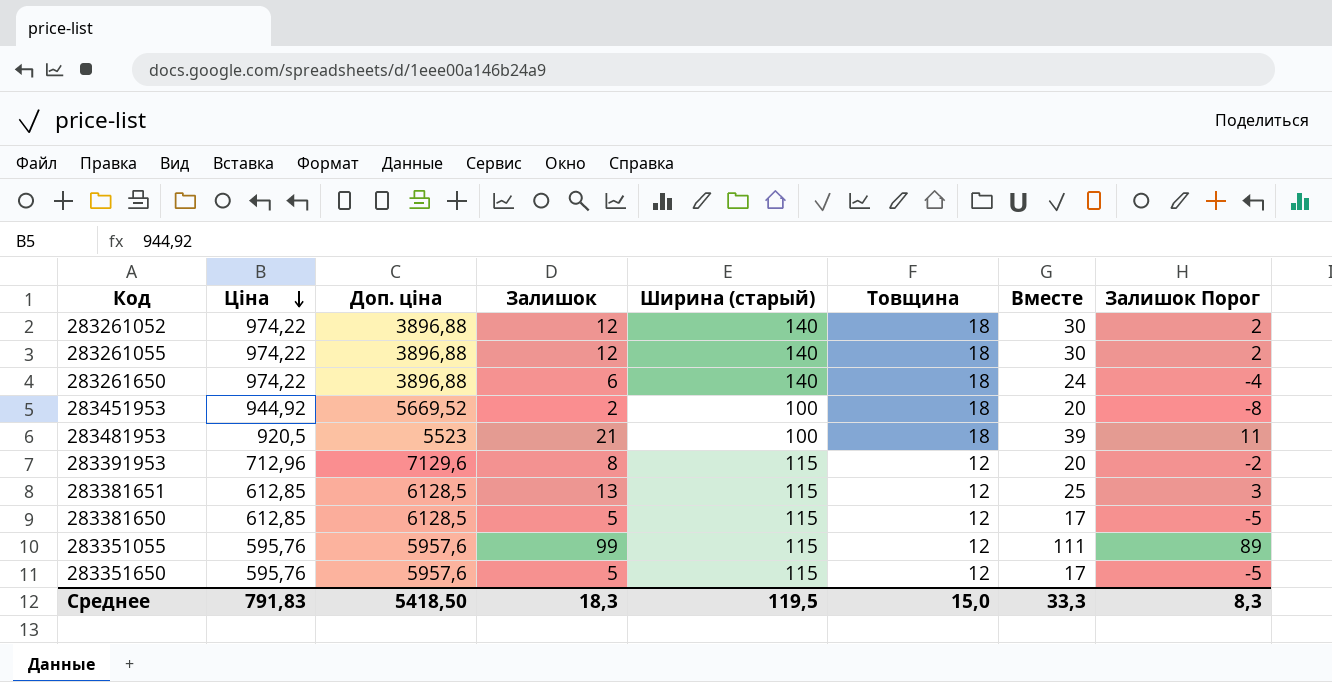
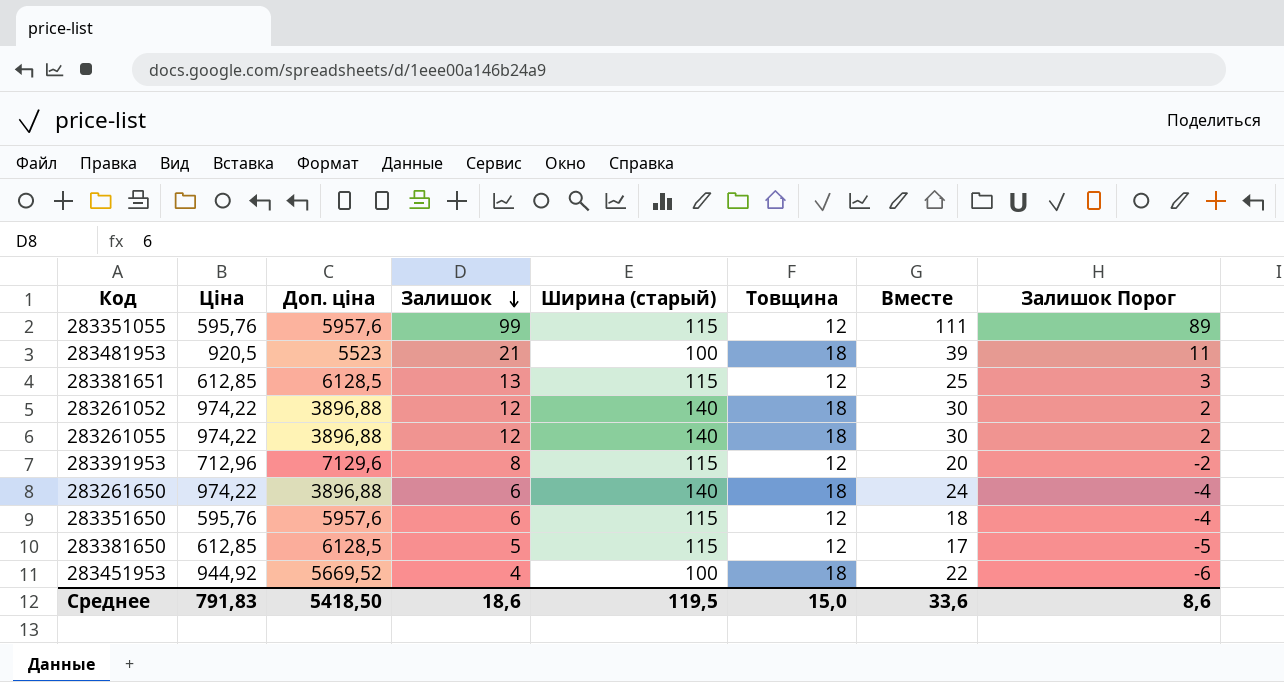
row order: Ціна descending -> Залишок descending
283351650 | Залишок: 5 -> 6
283351650 | Вместе: 17 -> 18
283351650 | Залишок Порог: -5 -> -4
283451953 | Залишок: 2 -> 4
283451953 | Вместе: 20 -> 22
283451953 | Залишок Порог: -8 -> -6
Среднее | Залишок: 18,3 -> 18,6
Среднее | Вместе: 33,3 -> 33,6
Среднее | Залишок Порог: 8,3 -> 8,6

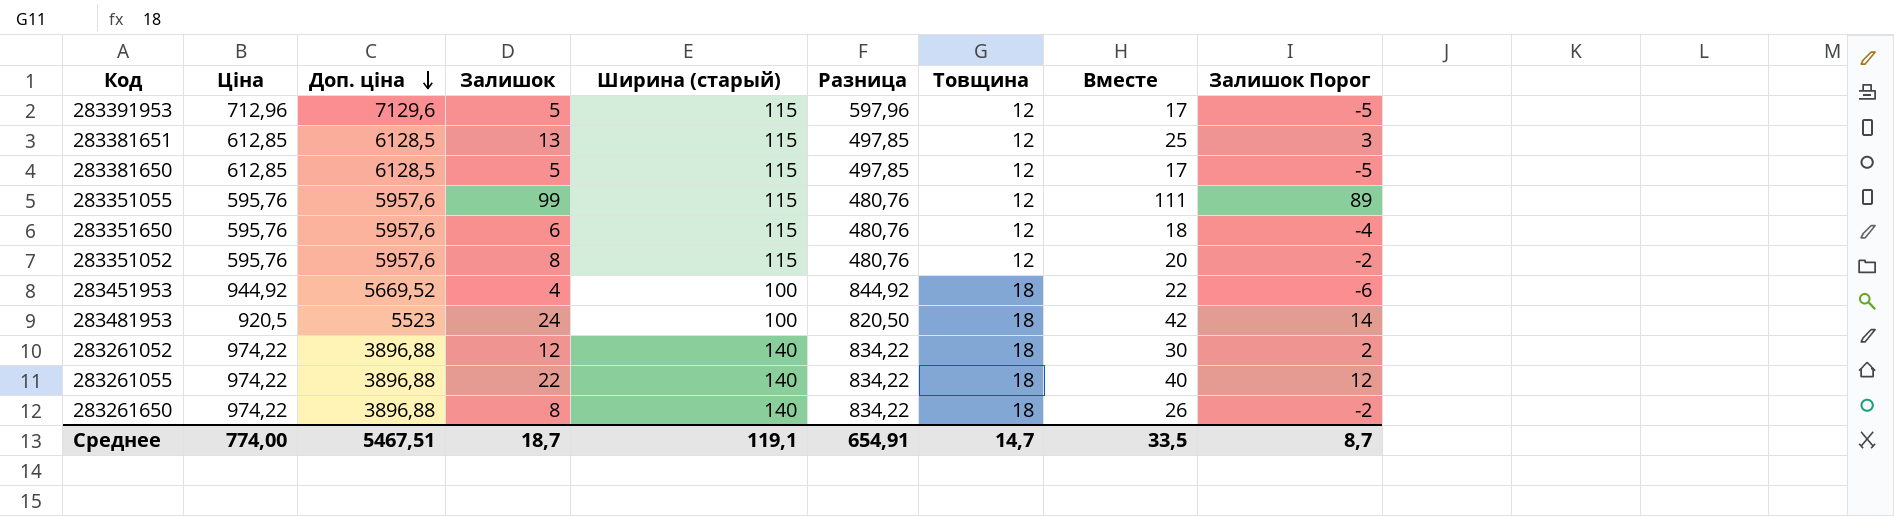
row order: Залишок descending -> Доп. ціна descending
column Разница | formula: none -> [Ціна] - [Ширина (старый)]
283391953 | Залишок: 8 -> 5
283391953 | Вместе: 20 -> 17
283391953 | Залишок Порог: -2 -> -5
row 283351052: none -> 595,76 | 5957,6 | 8 | 115 | 480,76 | 12 | 20 | -2
283481953 | Залишок: 21 -> 24
283481953 | Вместе: 39 -> 42
283481953 | Залишок Порог: 11 -> 14
283261055 | Залишок: 12 -> 22
283261055 | Вместе: 30 -> 40
283261055 | Залишок Порог: 2 -> 12
283261650 | Залишок: 6 -> 8
283261650 | Вместе: 24 -> 26
283261650 | Залишок Порог: -4 -> -2
Среднее | Ціна: 791,83 -> 774,00
Среднее | Доп. ціна: 5418,50 -> 5467,51
Среднее | Залишок: 18,6 -> 18,7
Среднее | Ширина (старый): 119,5 -> 119,1
Среднее | Товщина: 15,0 -> 14,7
Среднее | Вместе: 33,6 -> 33,5
Среднее | Залишок Порог: 8,6 -> 8,7

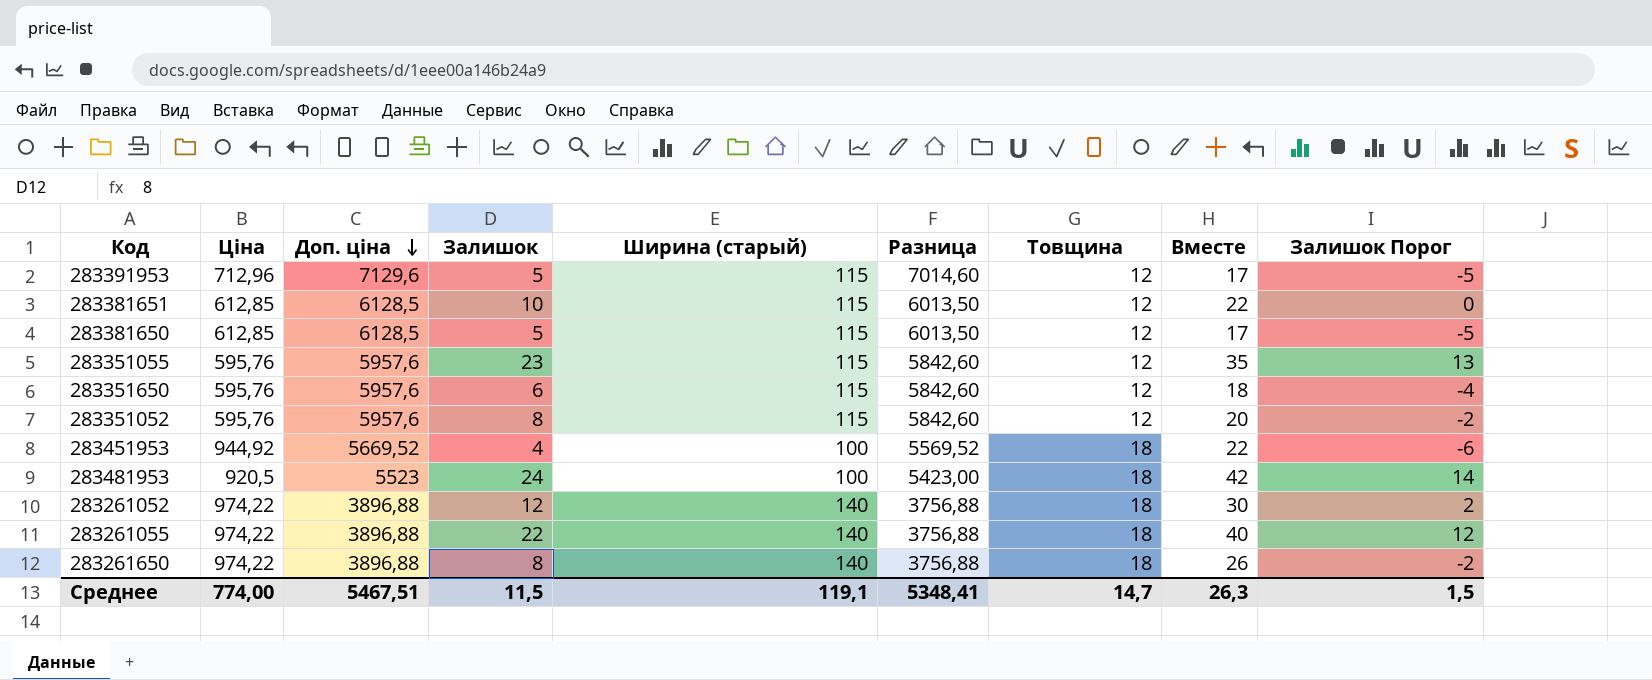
column Разница | formula: [Ціна] - [Ширина (старый)] -> [Доп. ціна] - [Ширина (старый)]
283381651 | Залишок: 13 -> 10
283381651 | Вместе: 25 -> 22
283381651 | Залишок Порог: 3 -> 0
283351055 | Залишок: 99 -> 23
283351055 | Вместе: 111 -> 35
283351055 | Залишок Порог: 89 -> 13
Среднее | Залишок: 18,7 -> 11,5
Среднее | Разница: 654,91 -> 5348,41
Среднее | Вместе: 33,5 -> 26,3
Среднее | Залишок Порог: 8,7 -> 1,5

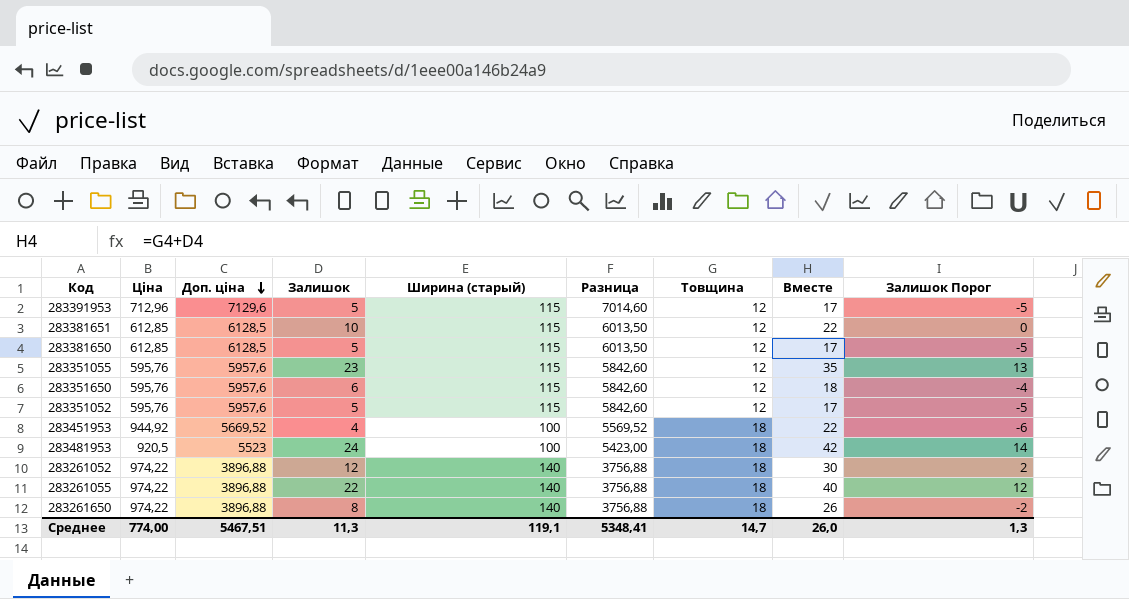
283351052 | Залишок: 8 -> 5
283351052 | Вместе: 20 -> 17
283351052 | Залишок Порог: -2 -> -5
Среднее | Залишок: 11,5 -> 11,3
Среднее | Вместе: 26,3 -> 26,0
Среднее | Залишок Порог: 1,5 -> 1,3

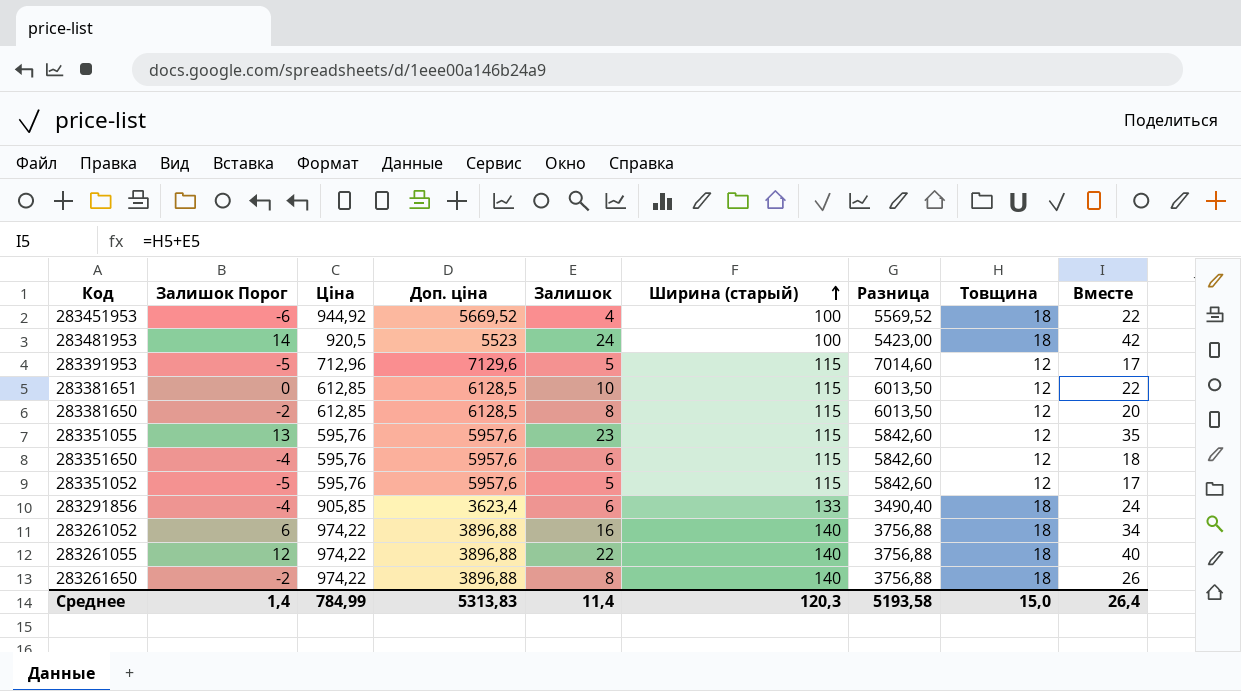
row order: Доп. ціна descending -> Ширина (старый) ascending
column Залишок Порог | position: 9 -> 2
283381650 | Залишок Порог: -5 -> -2
283381650 | Залишок: 5 -> 8
283381650 | Вместе: 17 -> 20
row 283291856: none -> -4 | 905,85 | 3623,4 | 6 | 133 | 3490,40 | 18 | 24
283261052 | Залишок Порог: 2 -> 6
283261052 | Залишок: 12 -> 16
283261052 | Вместе: 30 -> 34
Среднее | Залишок Порог: 1,3 -> 1,4
Среднее | Ціна: 774,00 -> 784,99
Среднее | Доп. ціна: 5467,51 -> 5313,83
Среднее | Залишок: 11,3 -> 11,4
Среднее | Ширина (старый): 119,1 -> 120,3
Среднее | Разница: 5348,41 -> 5193,58
Среднее | Товщина: 14,7 -> 15,0
Среднее | Вместе: 26,0 -> 26,4

